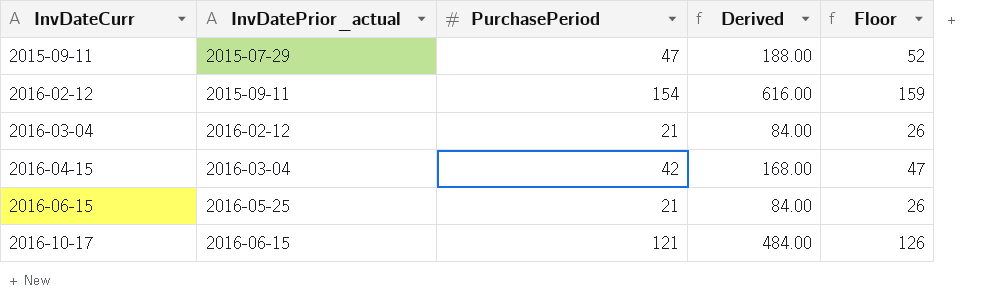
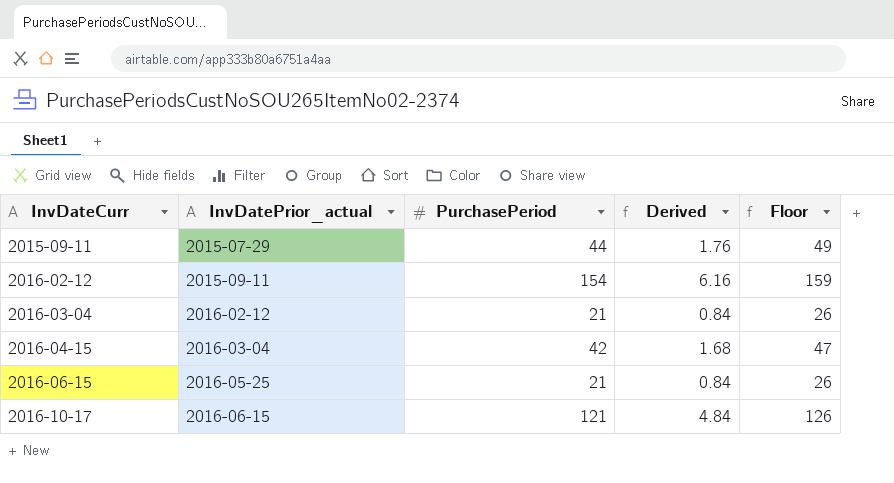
column Derived | formula: [PurchasePeriod] * 4 -> [PurchasePeriod] * 0.04
2015-09-11 | PurchasePeriod: 47 -> 44
2015-09-11 | Floor: 52 -> 49

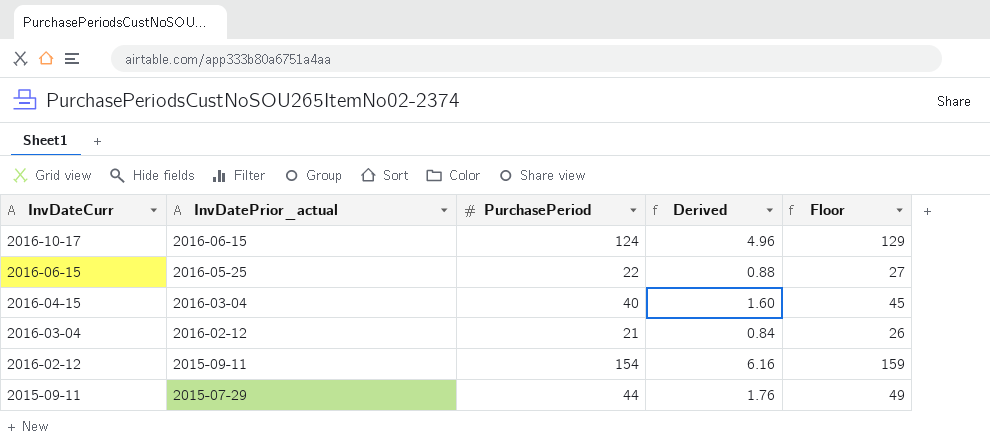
row order: InvDateCurr ascending -> InvDateCurr descending
2016-10-17 | PurchasePeriod: 121 -> 124
2016-10-17 | Derived: 4.84 -> 4.96
2016-10-17 | Floor: 126 -> 129
2016-06-15 | PurchasePeriod: 21 -> 22
2016-06-15 | Derived: 0.84 -> 0.88
2016-06-15 | Floor: 26 -> 27
2016-04-15 | PurchasePeriod: 42 -> 40
2016-04-15 | Derived: 1.68 -> 1.60
2016-04-15 | Floor: 47 -> 45

